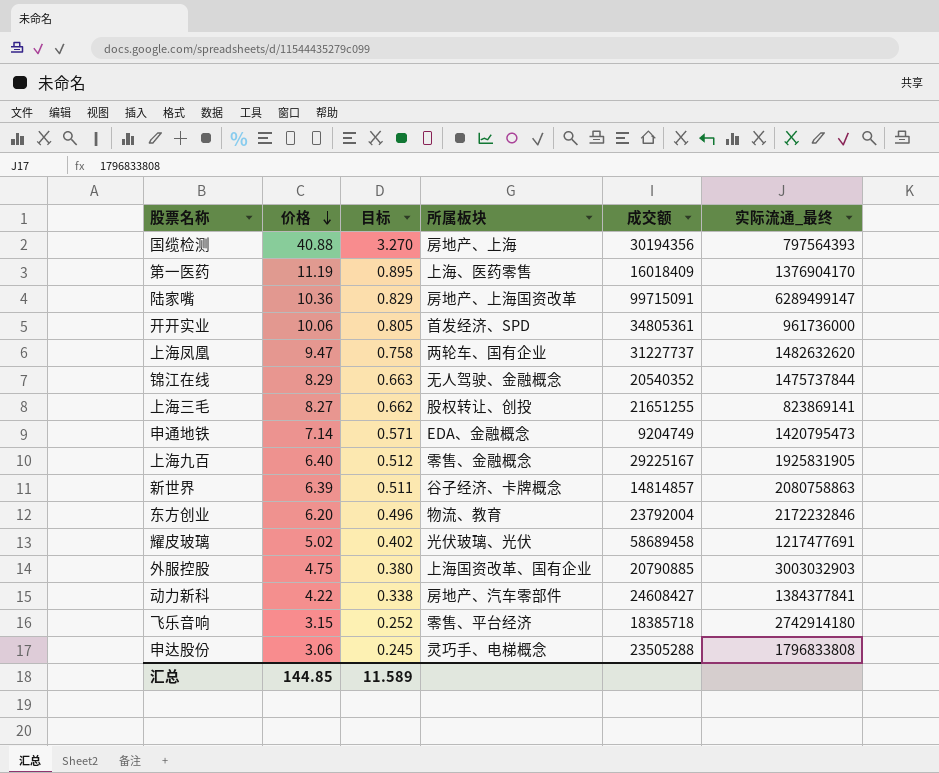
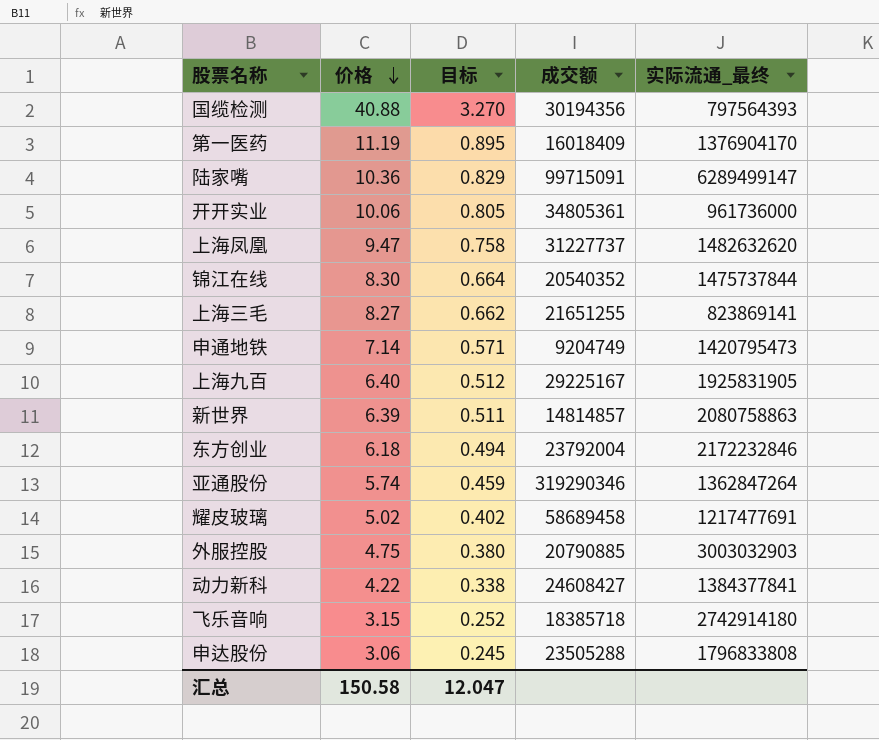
column 所属板块 | position: 4 -> none
锦江在线 | 价格: 8.29 -> 8.30
锦江在线 | 目标: 0.663 -> 0.664
东方创业 | 价格: 6.20 -> 6.18
东方创业 | 目标: 0.496 -> 0.494
row 亚通股份: none -> 5.74 | 0.459 | 319290346 | 1362847264
汇总 | 价格: 144.85 -> 150.58
汇总 | 目标: 11.589 -> 12.047

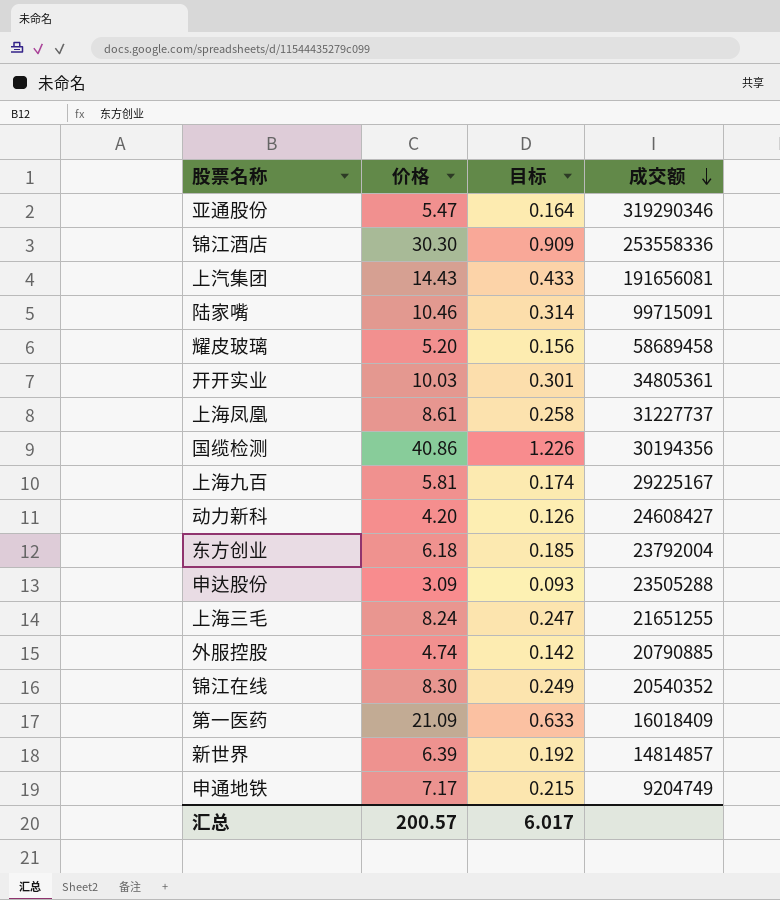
row order: 价格 descending -> 成交额 descending
column 实际流通_最终 | position: 5 -> none
column 目标 | formula: [价格] * 0.08 -> [价格] * 0.03
row 飞乐音响: 3.15 | 0.252 | 18385718 | 2742914180 -> none
亚通股份 | 价格: 5.74 -> 5.47
row 锦江酒店: none -> 30.30 | 0.909 | 253558336
row 上汽集团: none -> 14.43 | 0.433 | 191656081
陆家嘴 | 价格: 10.36 -> 10.46
耀皮玻璃 | 价格: 5.02 -> 5.20
开开实业 | 价格: 10.06 -> 10.03
上海凤凰 | 价格: 9.47 -> 8.61
国缆检测 | 价格: 40.88 -> 40.86
上海九百 | 价格: 6.40 -> 5.81
动力新科 | 价格: 4.22 -> 4.20
申达股份 | 价格: 3.06 -> 3.09
上海三毛 | 价格: 8.27 -> 8.24
外服控股 | 价格: 4.75 -> 4.74
第一医药 | 价格: 11.19 -> 21.09
申通地铁 | 价格: 7.14 -> 7.17
汇总 | 价格: 150.58 -> 200.57
汇总 | 目标: 12.047 -> 6.017

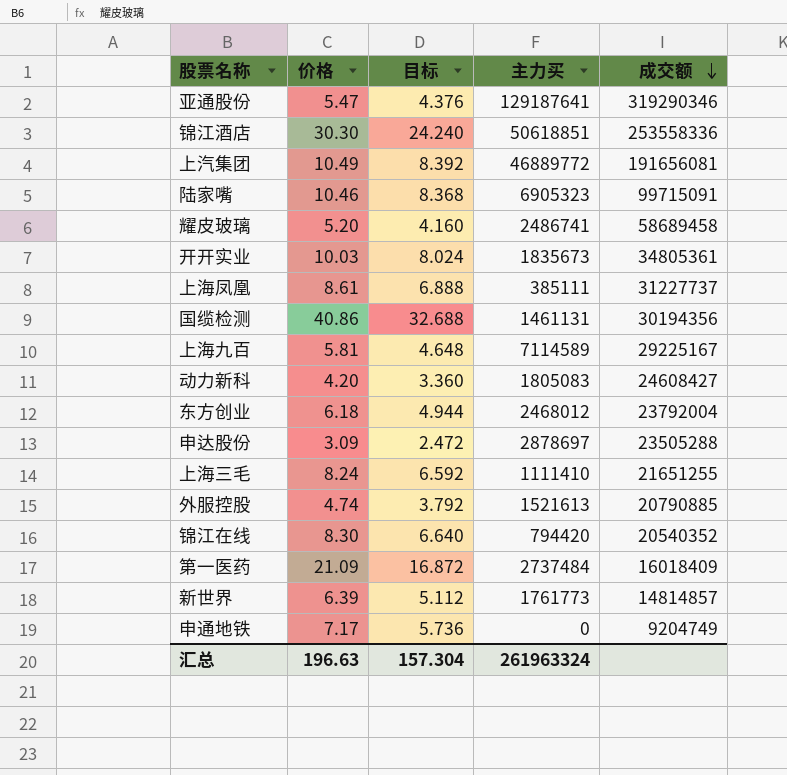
column 目标 | formula: [价格] * 0.03 -> [价格] * 0.8
column 主力买 | position: none -> 4
上汽集团 | 价格: 14.43 -> 10.49
汇总 | 价格: 200.57 -> 196.63
汇总 | 目标: 6.017 -> 157.304

